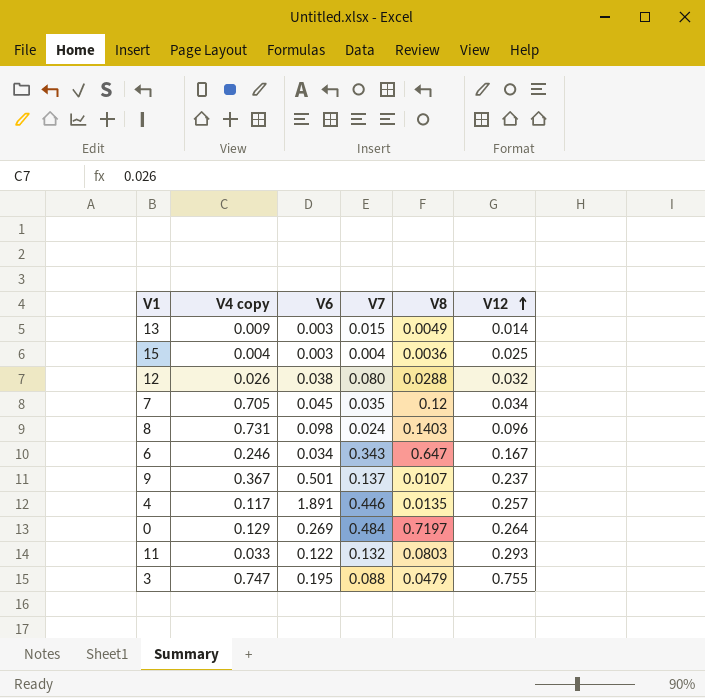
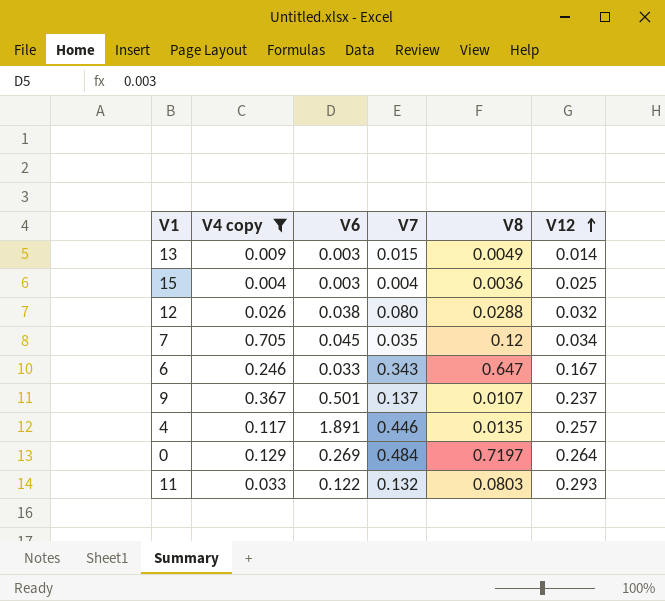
filter: none -> V4 copy <= 0.705
6 | V6: 0.034 -> 0.033

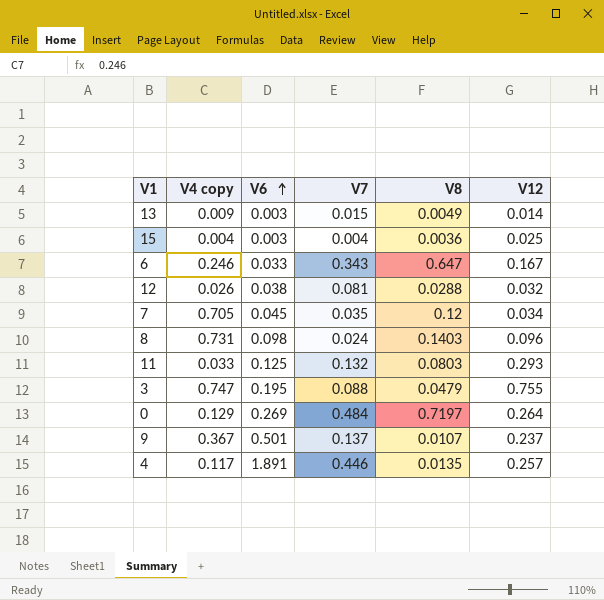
filter: V4 copy <= 0.705 -> none
row order: V12 ascending -> V6 ascending
12 | V7: 0.080 -> 0.081
11 | V6: 0.122 -> 0.125

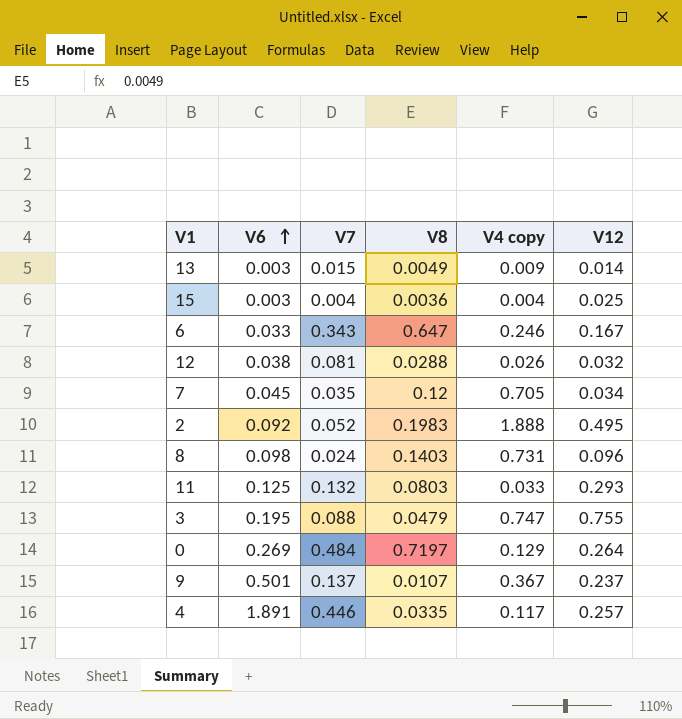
column V4 copy | position: 2 -> 5
row 2: none -> 0.092 | 0.052 | 0.1983 | 1.888 | 0.495
4 | V8: 0.0135 -> 0.0335

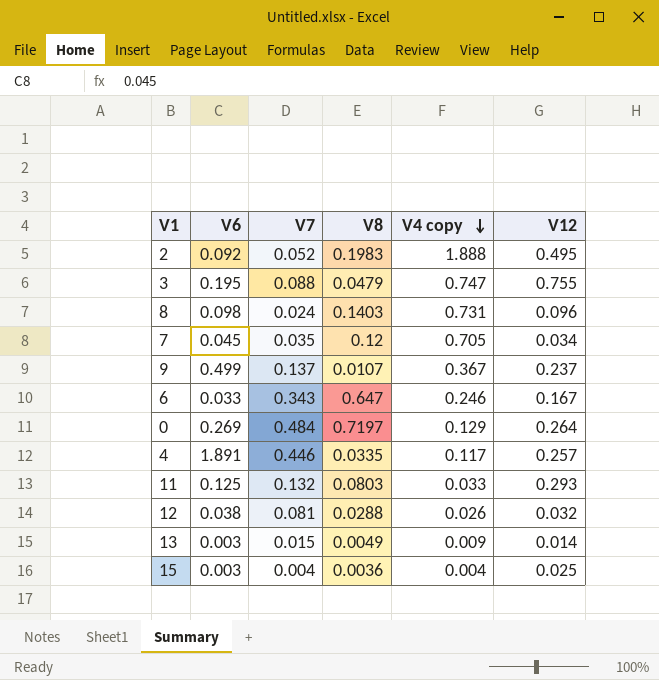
row order: V6 ascending -> V4 copy descending
9 | V6: 0.501 -> 0.499

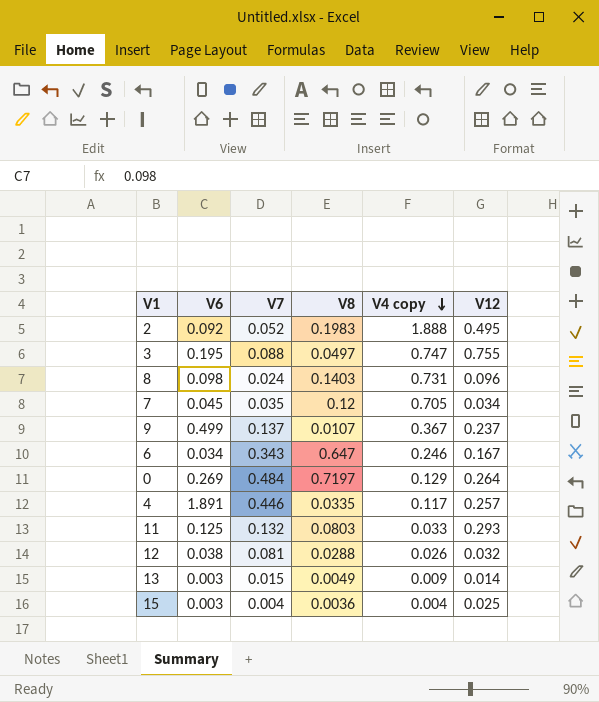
3 | V8: 0.0479 -> 0.0497
6 | V6: 0.033 -> 0.034

